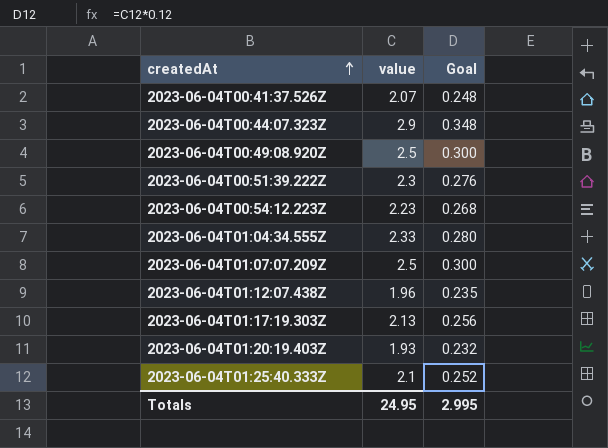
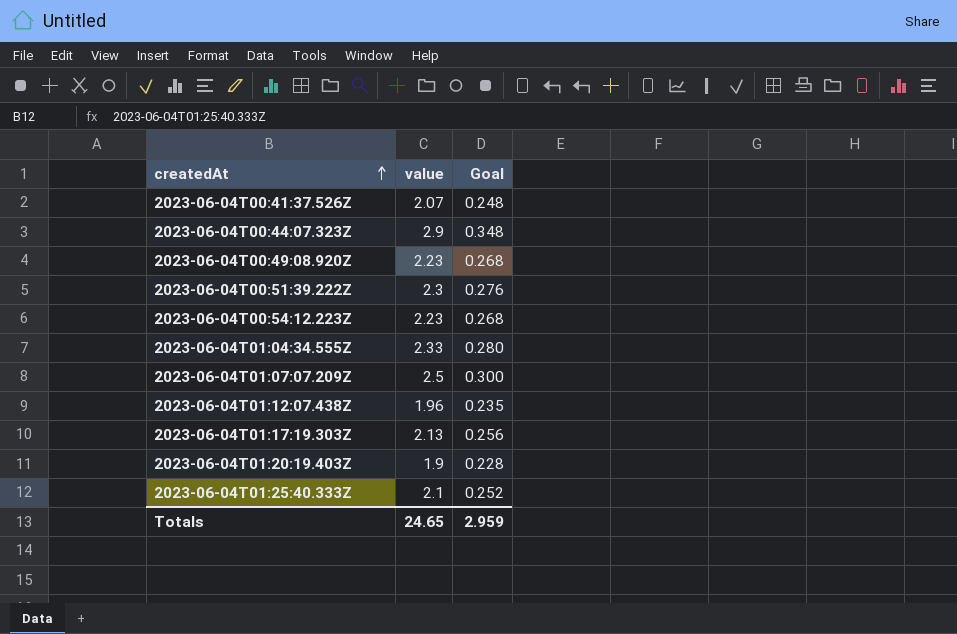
2023-06-04T00:49:08.920Z | value: 2.5 -> 2.23
2023-06-04T00:49:08.920Z | Goal: 0.300 -> 0.268
2023-06-04T01:20:19.403Z | value: 1.93 -> 1.9
2023-06-04T01:20:19.403Z | Goal: 0.232 -> 0.228
Totals | value: 24.95 -> 24.65
Totals | Goal: 2.995 -> 2.959

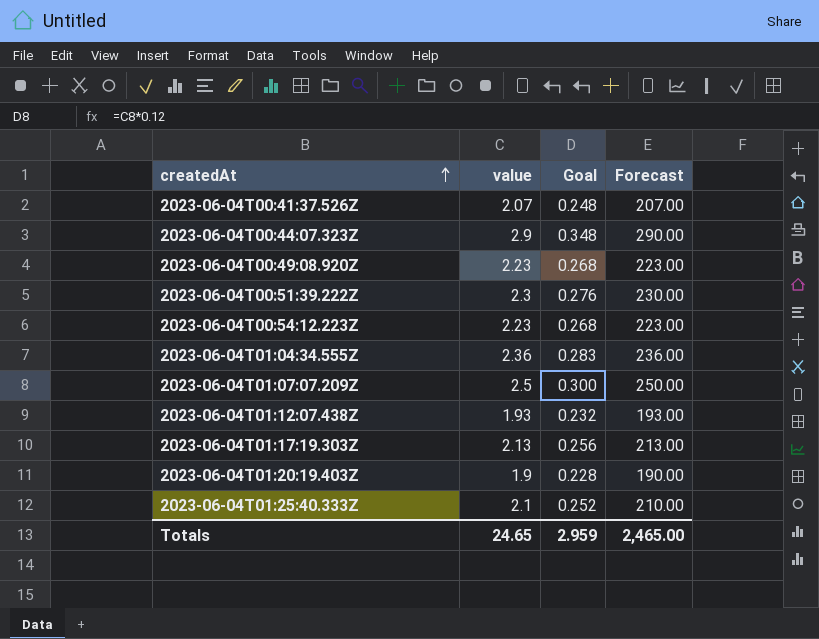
column Forecast | formula: none -> [value] * 100
2023-06-04T01:04:34.555Z | value: 2.33 -> 2.36
2023-06-04T01:04:34.555Z | Goal: 0.280 -> 0.283
2023-06-04T01:12:07.438Z | value: 1.96 -> 1.93
2023-06-04T01:12:07.438Z | Goal: 0.235 -> 0.232

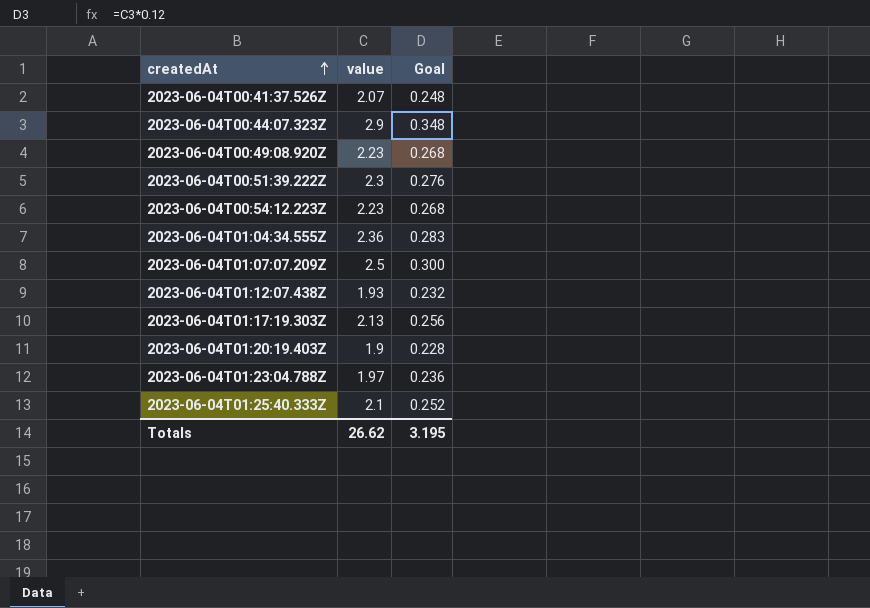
column Forecast | formula: [value] * 100 -> none
row 2023-06-04T01:23:04.788Z: none -> 1.97 | 0.236
Totals | value: 24.65 -> 26.62
Totals | Goal: 2.959 -> 3.195

